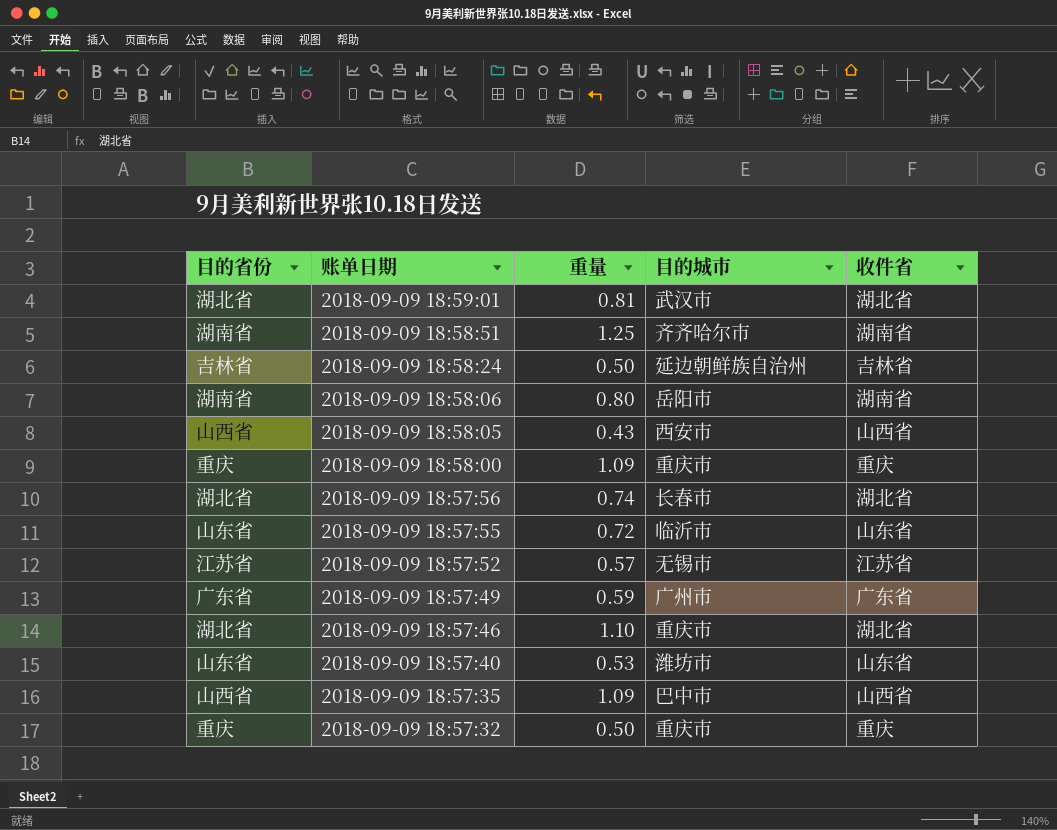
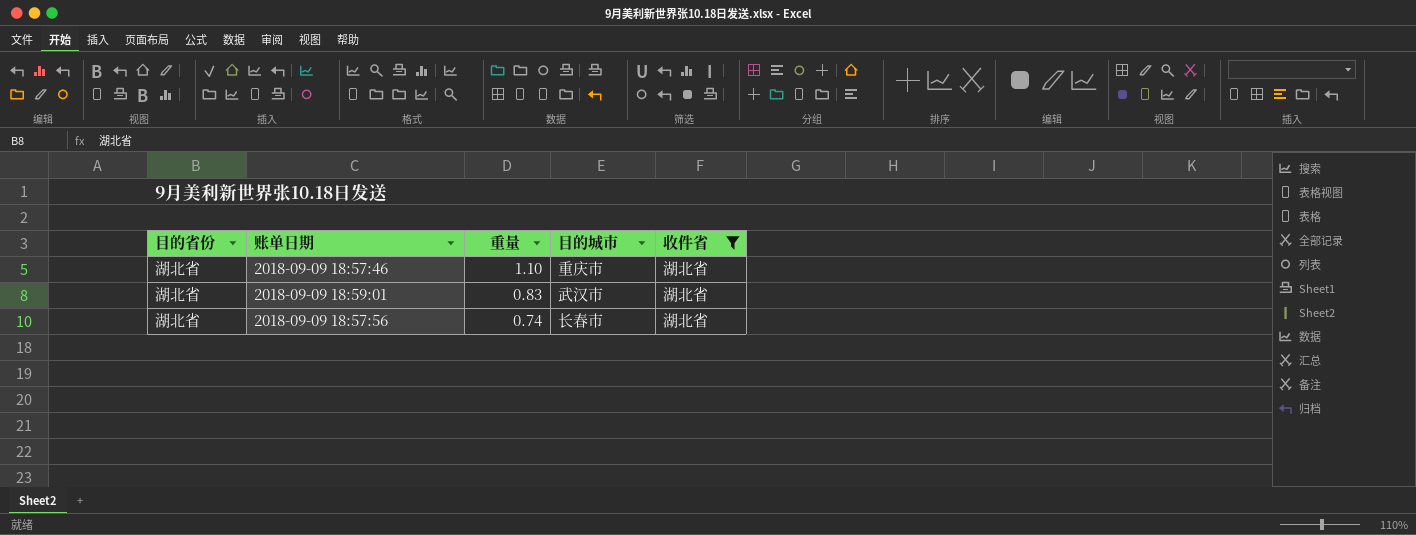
filter: none -> 收件省 = 湖北省
row order: 账单日期 descending -> 重量 descending
2018-09-09 18:59:01 | 重量: 0.81 -> 0.83

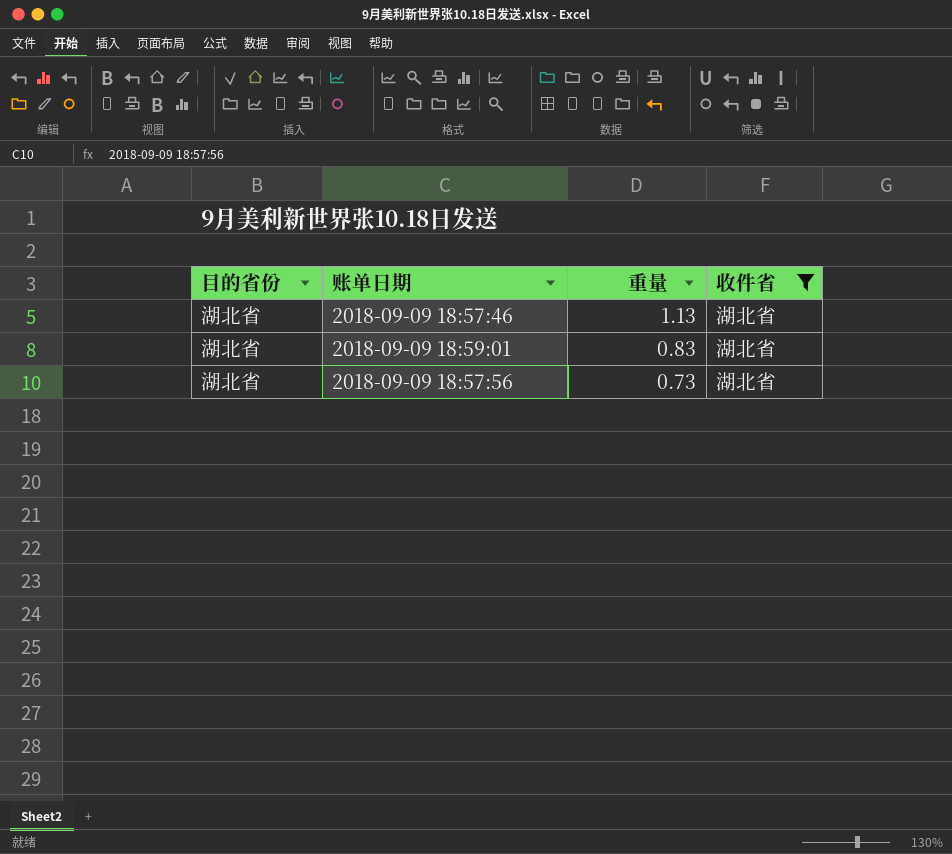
column 目的城市 | position: 4 -> none
2018-09-09 18:57:46 | 重量: 1.10 -> 1.13
2018-09-09 18:57:56 | 重量: 0.74 -> 0.73

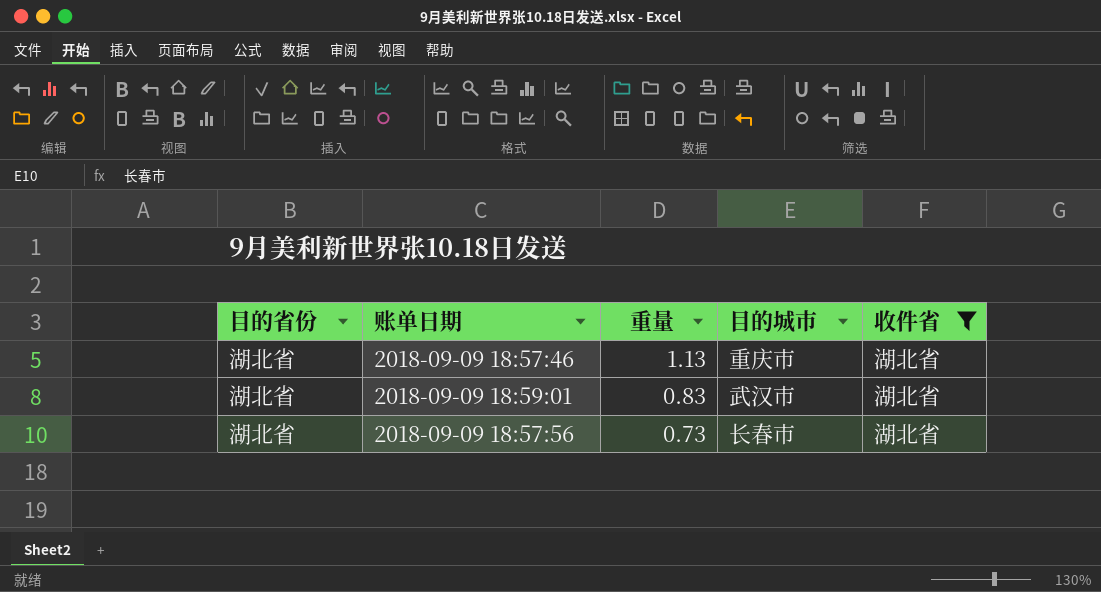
column 目的城市 | position: none -> 4

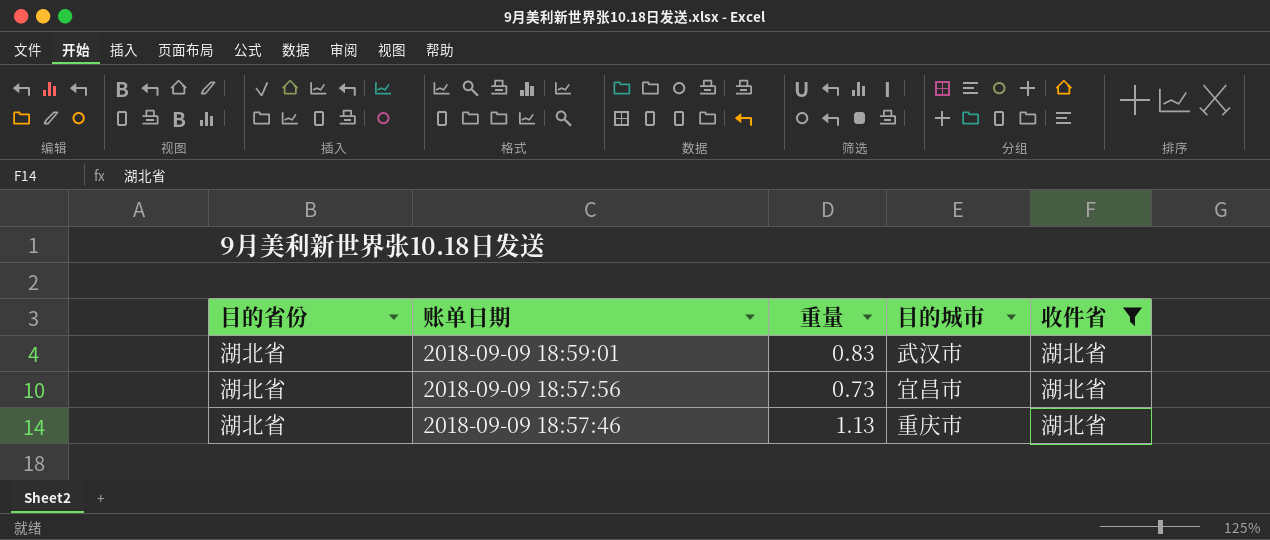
row order: 重量 descending -> 账单日期 descending
2018-09-09 18:57:56 | 目的城市: 长春市 -> 宜昌市

